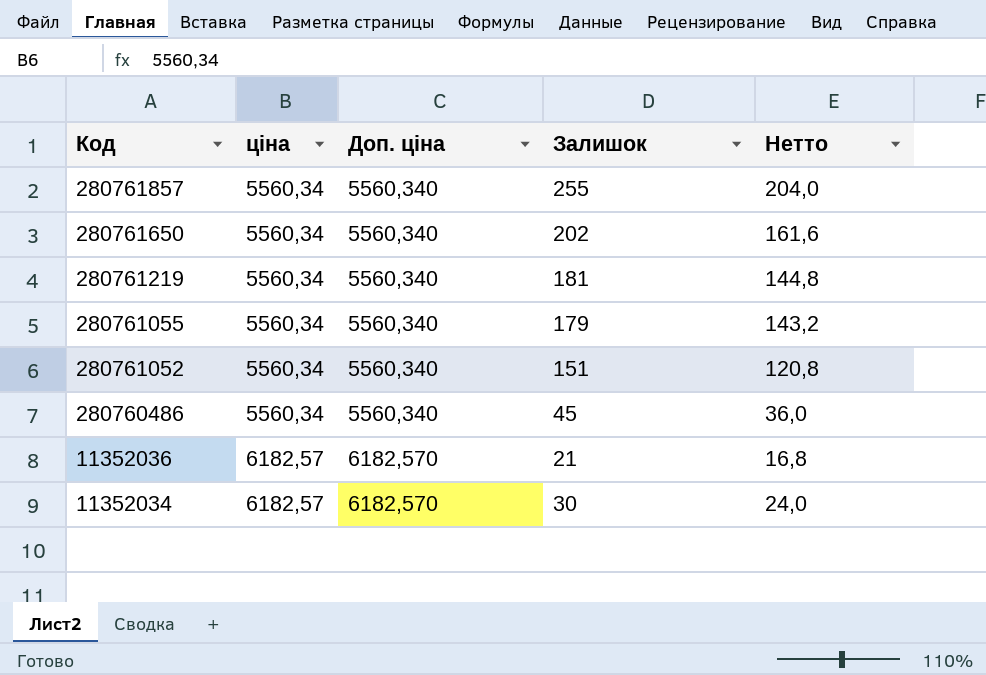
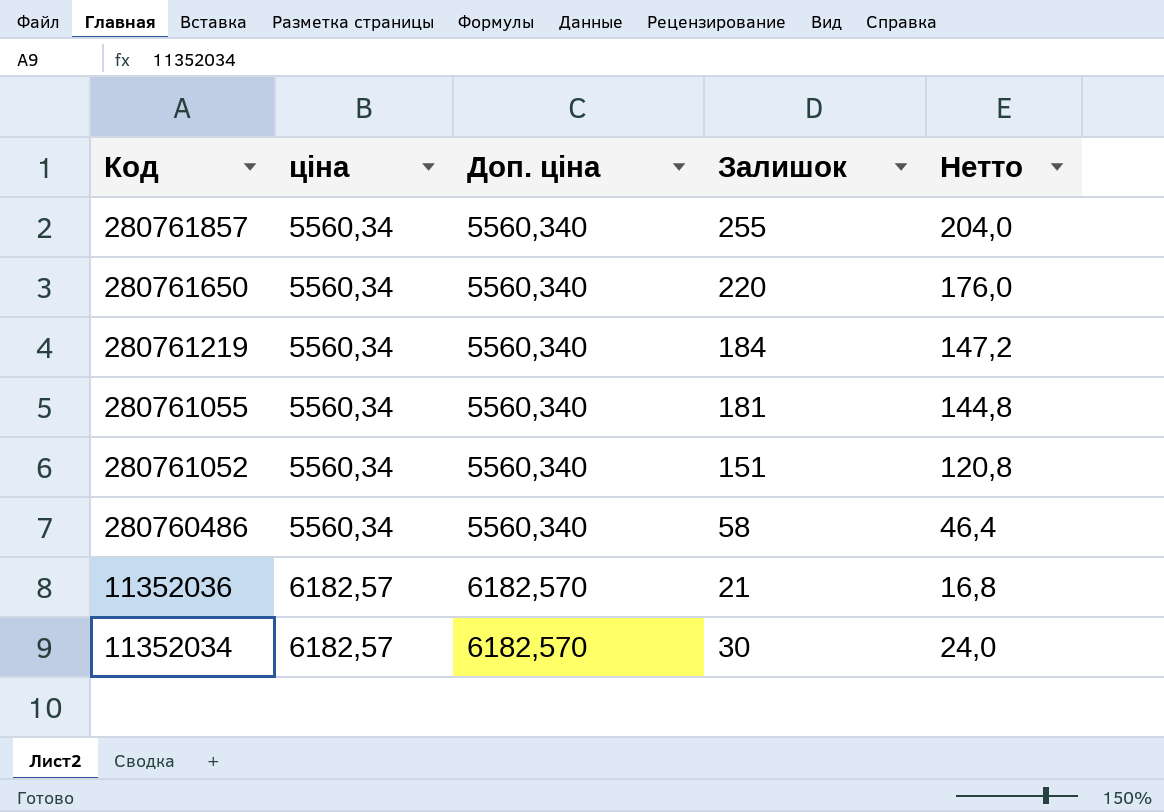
280761650 | Залишок: 202 -> 220
280761650 | Нетто: 161,6 -> 176,0
280761219 | Залишок: 181 -> 184
280761219 | Нетто: 144,8 -> 147,2
280761055 | Залишок: 179 -> 181
280761055 | Нетто: 143,2 -> 144,8
280760486 | Залишок: 45 -> 58
280760486 | Нетто: 36,0 -> 46,4

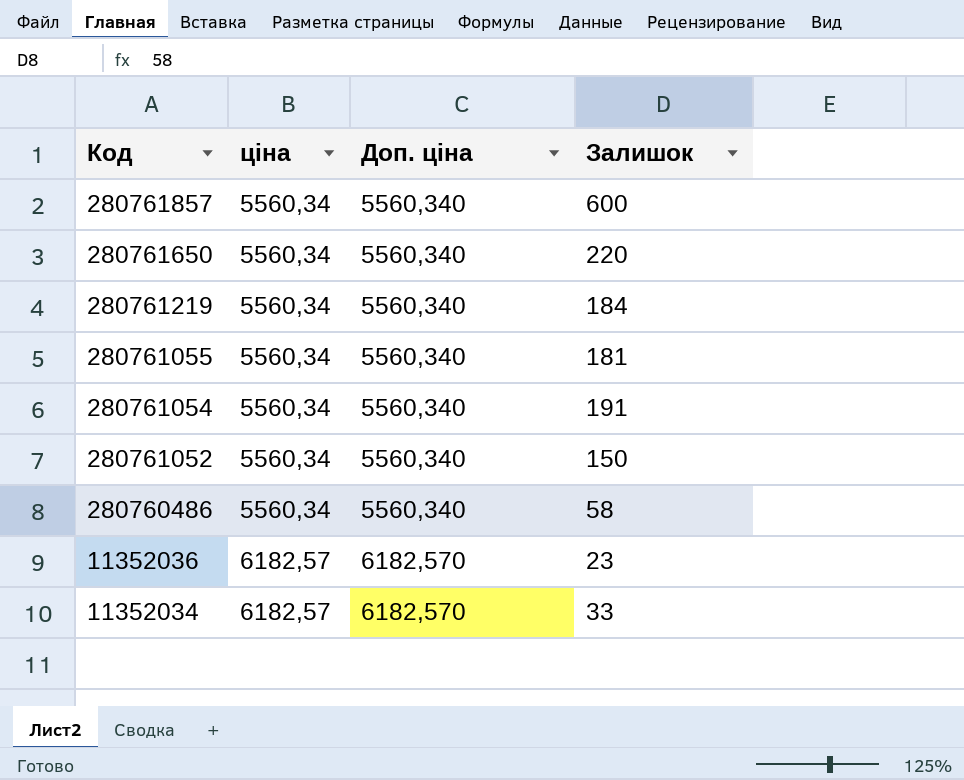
column Нетто | formula: [Залишок] * 0,8 -> none
280761857 | Залишок: 255 -> 600
row 280761054: none -> 5560,34 | 5560,340 | 191
280761052 | Залишок: 151 -> 150
11352036 | Залишок: 21 -> 23
11352034 | Залишок: 30 -> 33

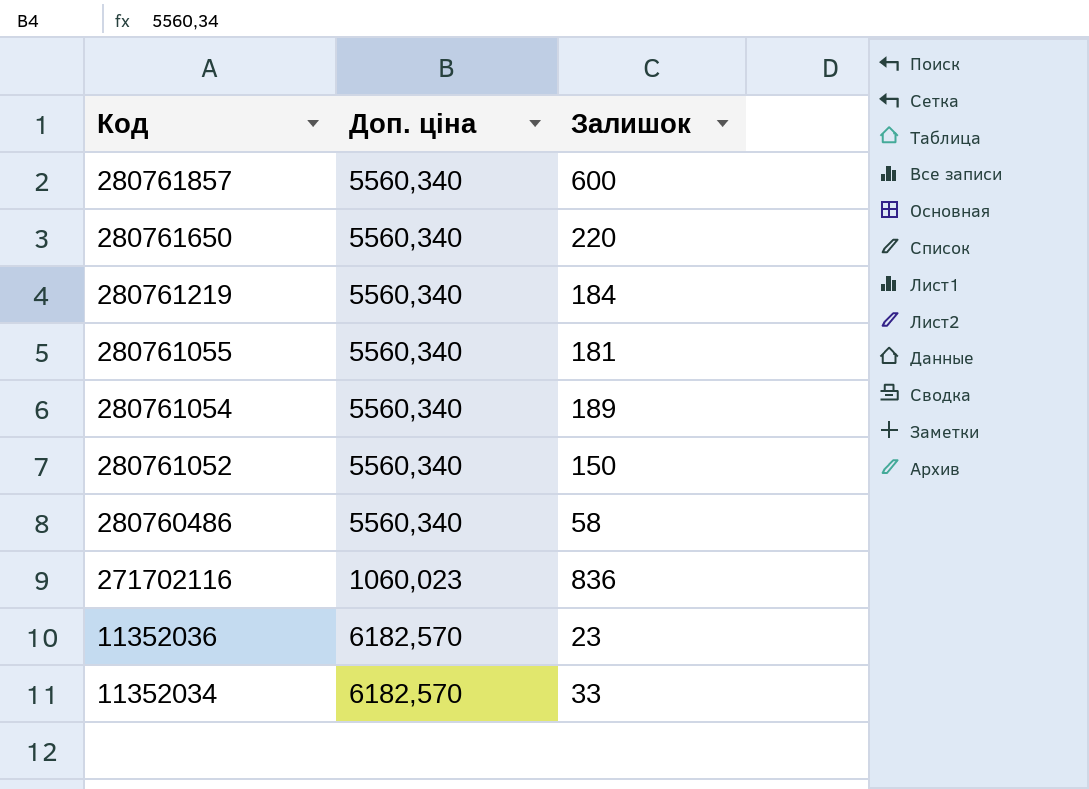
column ціна | position: 2 -> none
280761054 | Залишок: 191 -> 189
row 271702116: none -> 1060,023 | 836

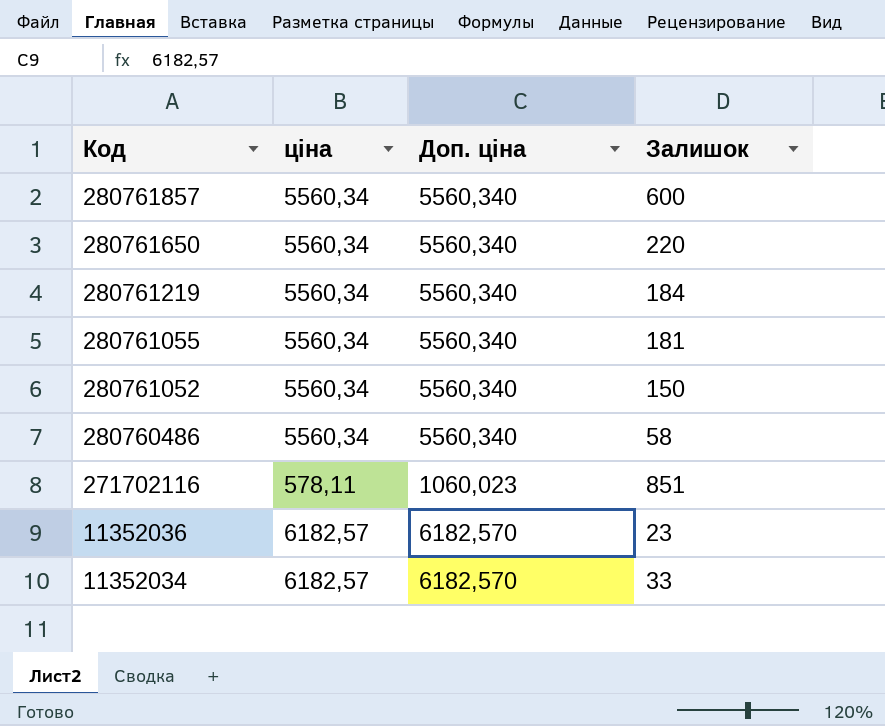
column ціна | position: none -> 2
row 280761054: 5560,340 | 189 -> none
271702116 | Залишок: 836 -> 851

